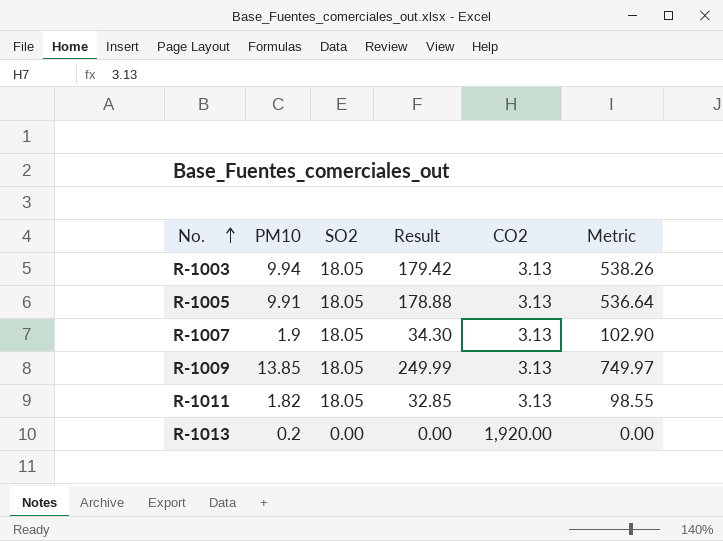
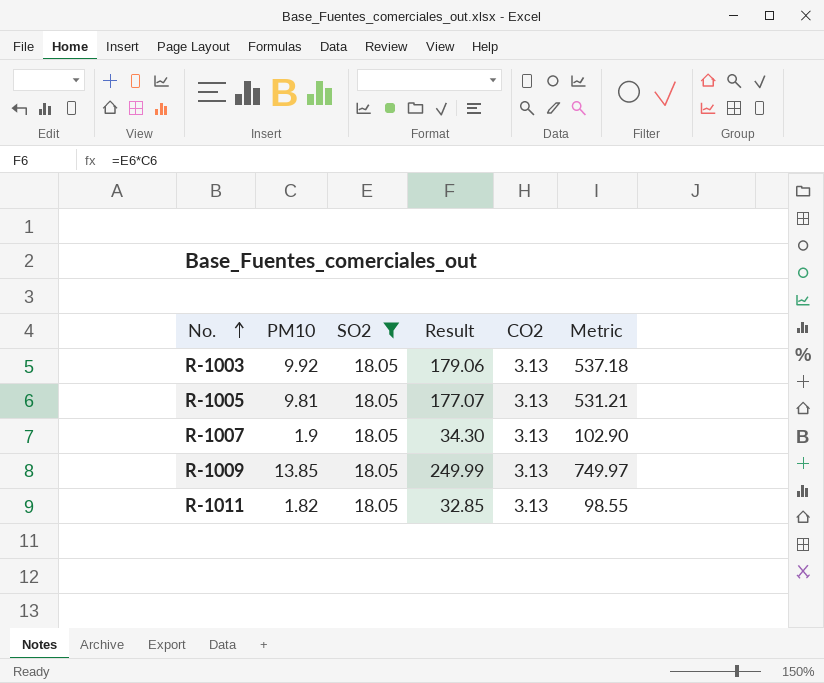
filter: none -> SO2 = 18.05
R-1003 | PM10: 9.94 -> 9.92
R-1003 | Result: 179.42 -> 179.06
R-1003 | Metric: 538.26 -> 537.18
R-1005 | PM10: 9.91 -> 9.81
R-1005 | Result: 178.88 -> 177.07
R-1005 | Metric: 536.64 -> 531.21

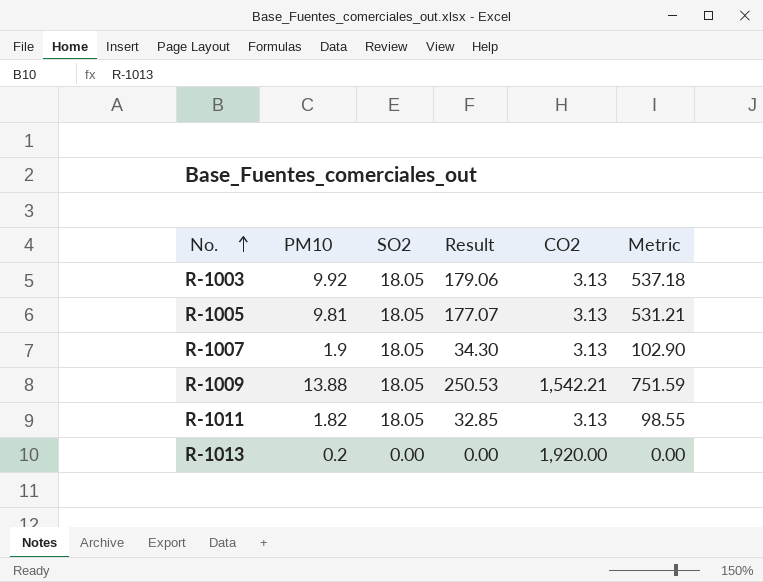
filter: SO2 = 18.05 -> none
R-1009 | PM10: 13.85 -> 13.88
R-1009 | Result: 249.99 -> 250.53
R-1009 | CO2: 3.13 -> 1,542.21
R-1009 | Metric: 749.97 -> 751.59

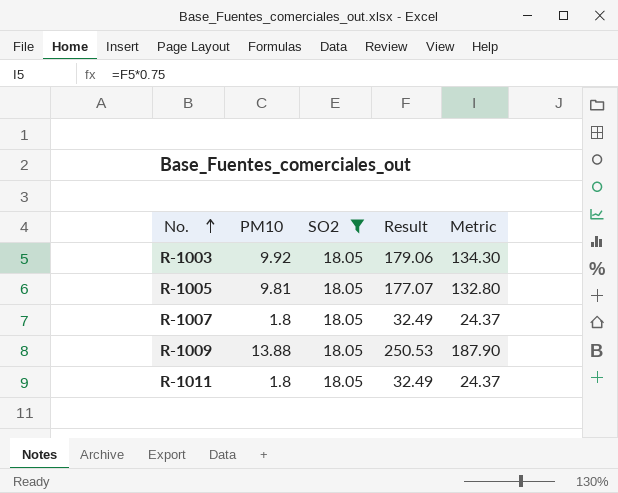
filter: none -> SO2 = 18.05
column CO2 | position: 5 -> none
column Metric | formula: [Result] * 3 -> [Result] * 0.75
R-1007 | PM10: 1.9 -> 1.8
R-1007 | Result: 34.30 -> 32.49
R-1011 | PM10: 1.82 -> 1.8
R-1011 | Result: 32.85 -> 32.49

